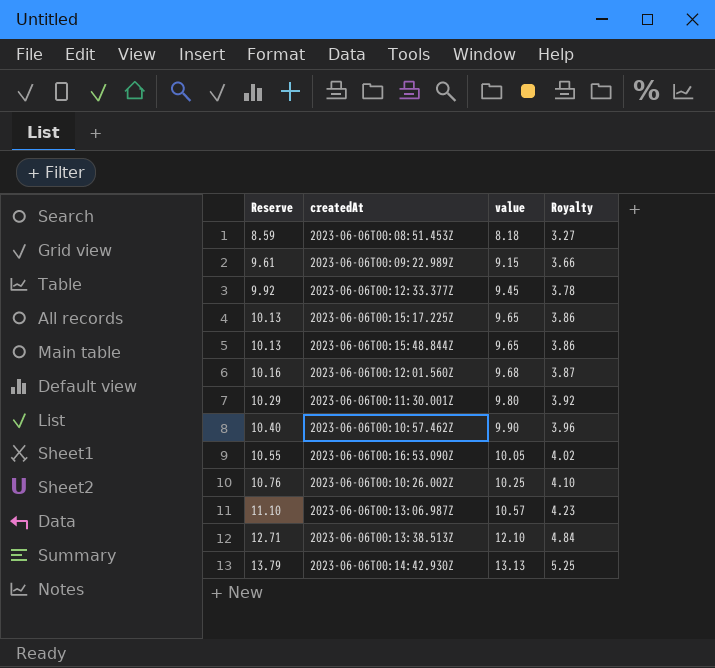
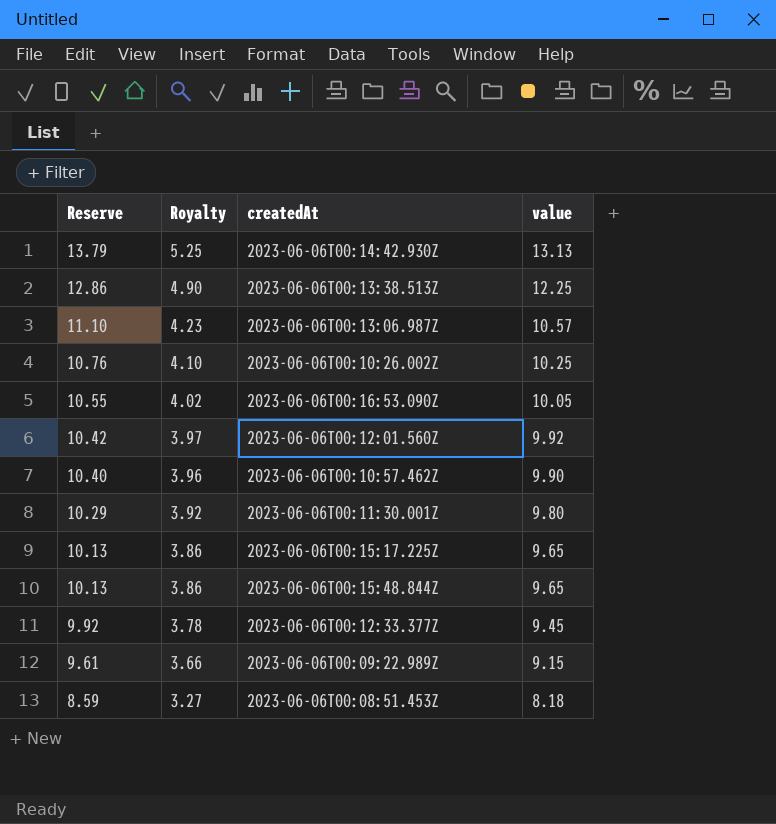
row order: Reserve ascending -> Reserve descending
column Royalty | position: 4 -> 2
2023-06-06T00:13:38.513Z | Reserve: 12.71 -> 12.86
2023-06-06T00:13:38.513Z | Royalty: 4.84 -> 4.90
2023-06-06T00:13:38.513Z | value: 12.10 -> 12.25
2023-06-06T00:12:01.560Z | Reserve: 10.16 -> 10.42
2023-06-06T00:12:01.560Z | Royalty: 3.87 -> 3.97
2023-06-06T00:12:01.560Z | value: 9.68 -> 9.92

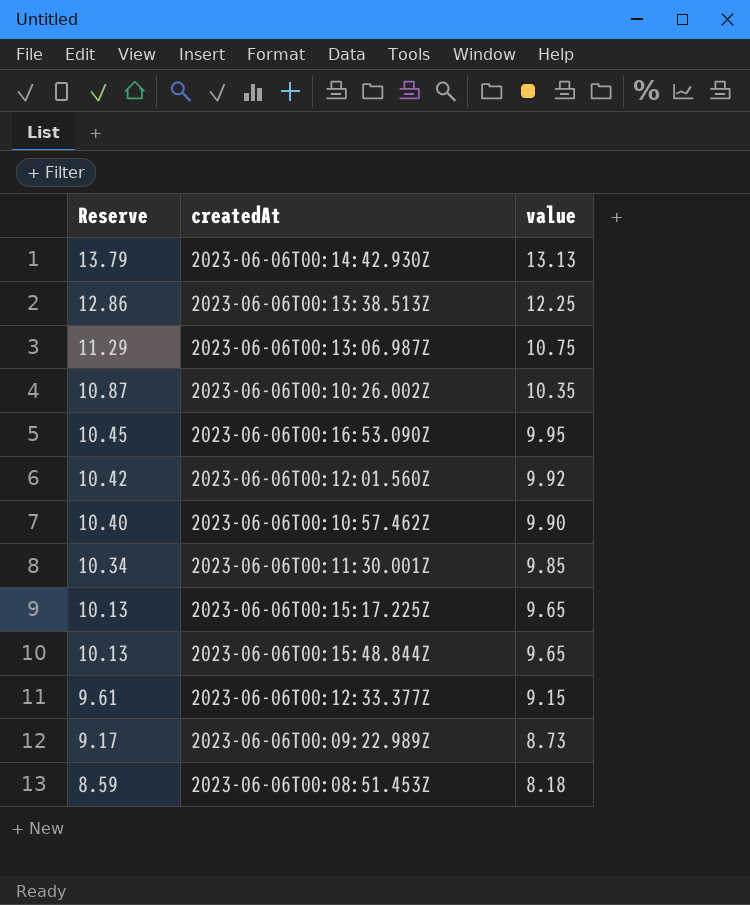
column Royalty | formula: [value] * 0.4 -> none
2023-06-06T00:13:06.987Z | Reserve: 11.10 -> 11.29
2023-06-06T00:13:06.987Z | value: 10.57 -> 10.75
2023-06-06T00:10:26.002Z | Reserve: 10.76 -> 10.87
2023-06-06T00:10:26.002Z | value: 10.25 -> 10.35
2023-06-06T00:16:53.090Z | Reserve: 10.55 -> 10.45
2023-06-06T00:16:53.090Z | value: 10.05 -> 9.95
2023-06-06T00:11:30.001Z | Reserve: 10.29 -> 10.34
2023-06-06T00:11:30.001Z | value: 9.80 -> 9.85
2023-06-06T00:12:33.377Z | Reserve: 9.92 -> 9.61
2023-06-06T00:12:33.377Z | value: 9.45 -> 9.15
2023-06-06T00:09:22.989Z | Reserve: 9.61 -> 9.17
2023-06-06T00:09:22.989Z | value: 9.15 -> 8.73

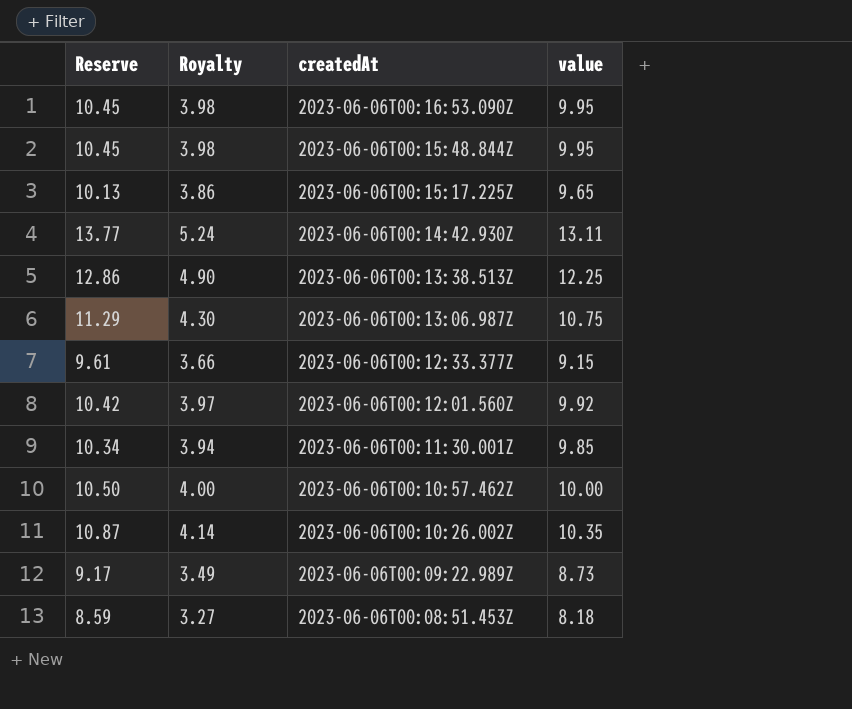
row order: Reserve descending -> createdAt descending
column Royalty | formula: none -> [value] * 0.4
2023-06-06T00:15:48.844Z | Reserve: 10.13 -> 10.45
2023-06-06T00:15:48.844Z | value: 9.65 -> 9.95
2023-06-06T00:14:42.930Z | Reserve: 13.79 -> 13.77
2023-06-06T00:14:42.930Z | value: 13.13 -> 13.11
2023-06-06T00:10:57.462Z | Reserve: 10.40 -> 10.50
2023-06-06T00:10:57.462Z | value: 9.90 -> 10.00

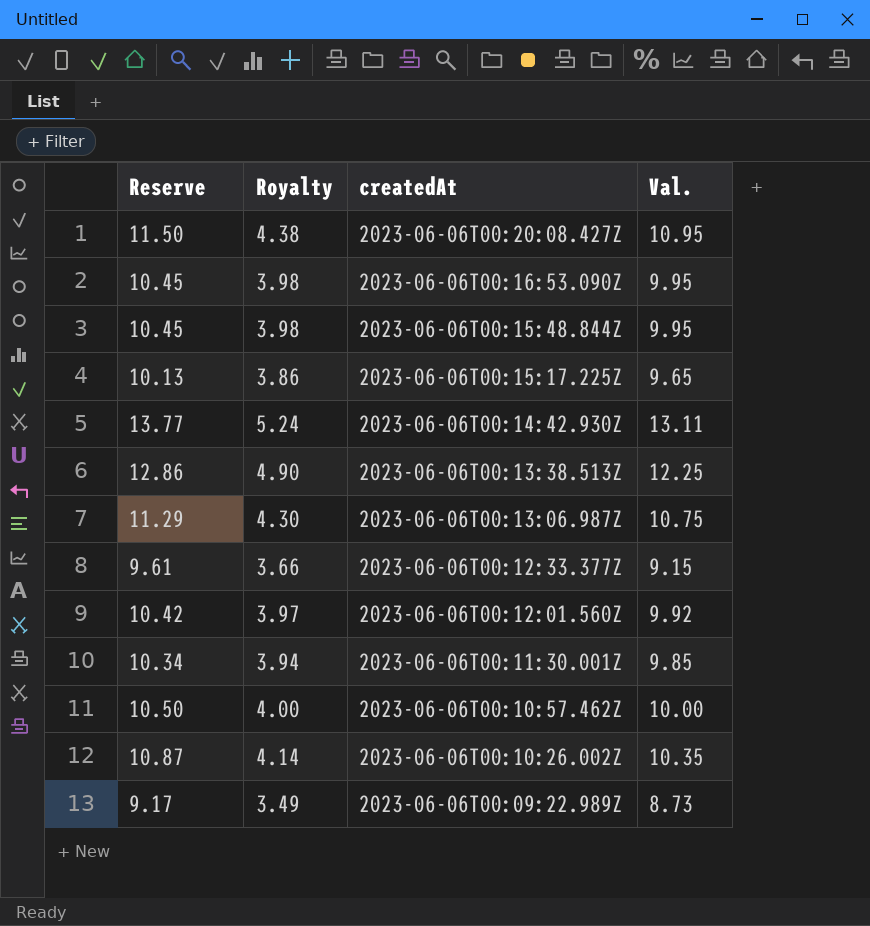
column name: value -> Val.
row 2023-06-06T00:08:51.453Z: 8.59 | 3.27 | 8.18 -> none
row 2023-06-06T00:20:08.427Z: none -> 11.50 | 4.38 | 10.95

